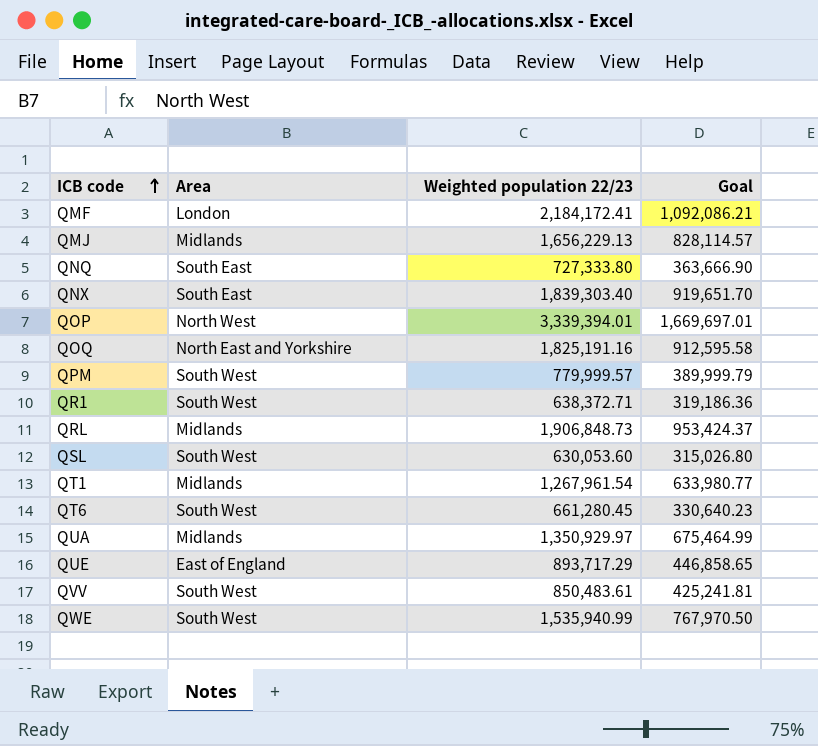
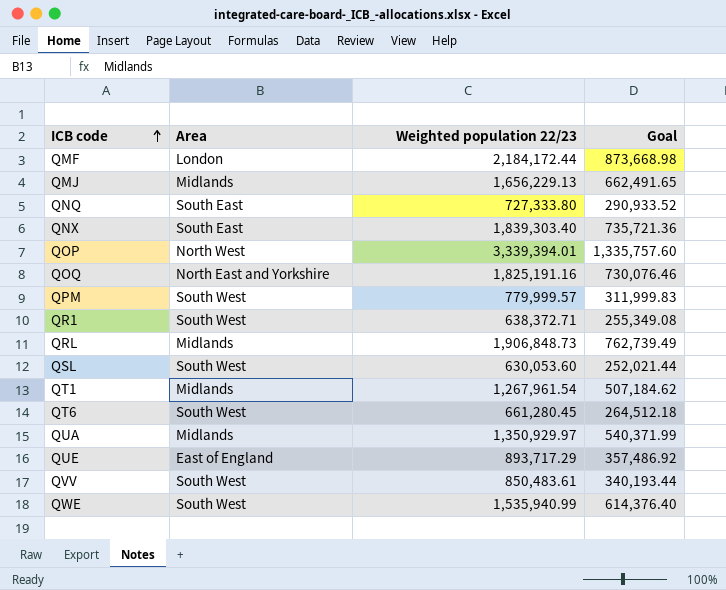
column Goal | formula: [Weighted population 22/23] * 0.5 -> [Weighted population 22/23] * 0.4
QMF | Weighted population 22/23: 2,184,172.41 -> 2,184,172.44

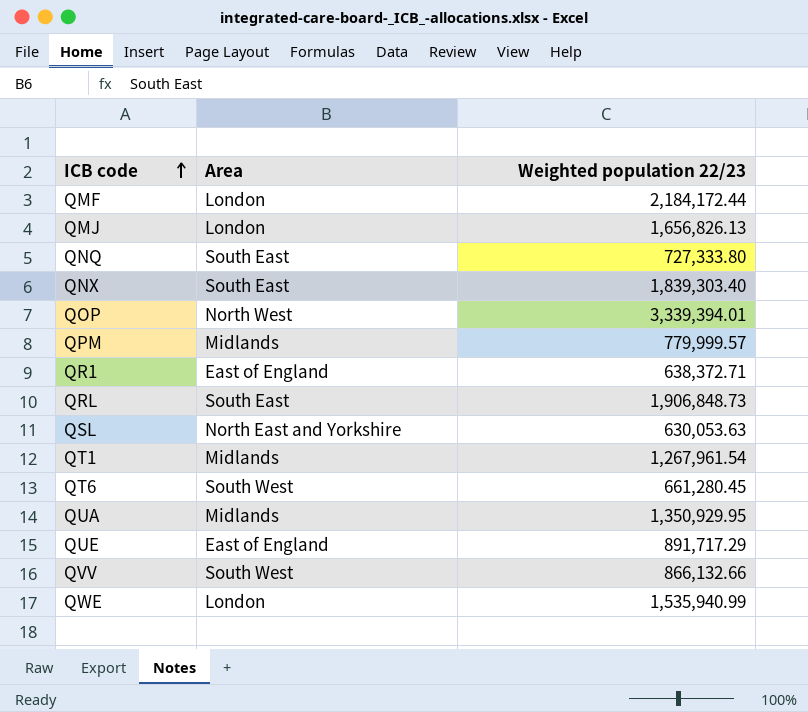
column Goal | formula: [Weighted population 22/23] * 0.4 -> none
row QOQ: North East and Yorkshire | 1,825,191.16 | 730,076.46 -> none
QMJ | Area: Midlands -> London
QMJ | Weighted population 22/23: 1,656,229.13 -> 1,656,826.13
QPM | Area: South West -> Midlands
QR1 | Area: South West -> East of England
QRL | Area: Midlands -> South East
QSL | Area: South West -> North East and Yorkshire
QSL | Weighted population 22/23: 630,053.60 -> 630,053.63
QUA | Weighted population 22/23: 1,350,929.97 -> 1,350,929.95
QUE | Weighted population 22/23: 893,717.29 -> 891,717.29
QVV | Weighted population 22/23: 850,483.61 -> 866,132.66
QWE | Area: South West -> London

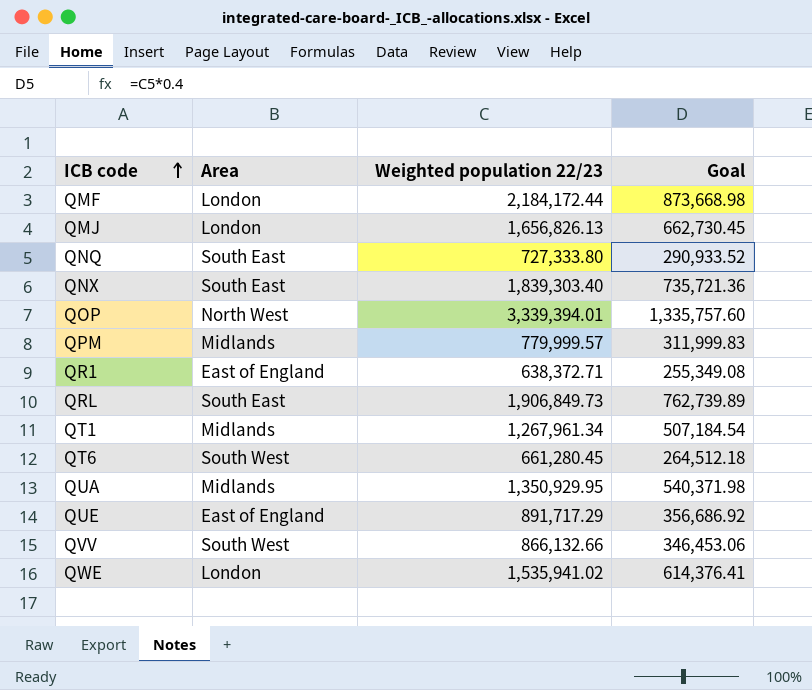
column Goal | formula: none -> [Weighted population 22/23] * 0.4
row QSL: North East and Yorkshire | 630,053.63 -> none
QRL | Weighted population 22/23: 1,906,848.73 -> 1,906,849.73
QT1 | Weighted population 22/23: 1,267,961.54 -> 1,267,961.34
QWE | Weighted population 22/23: 1,535,940.99 -> 1,535,941.02

